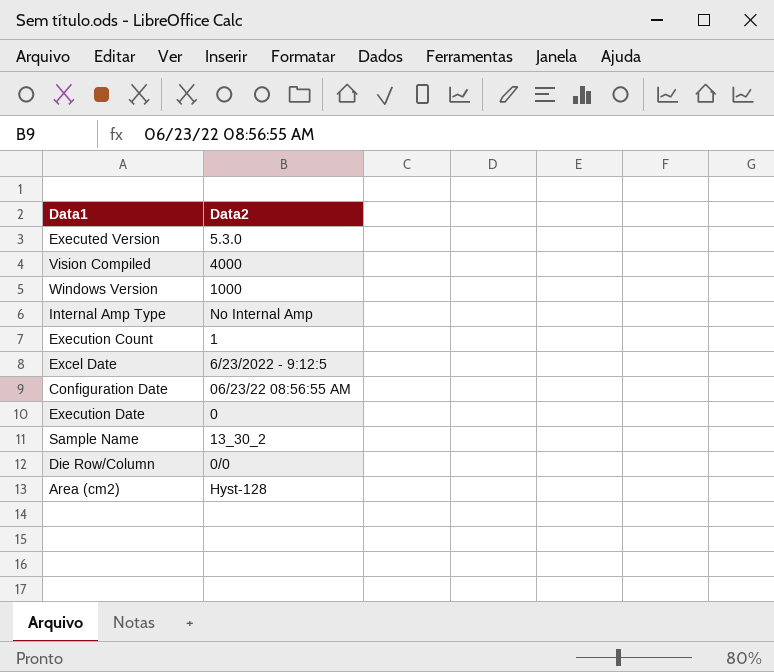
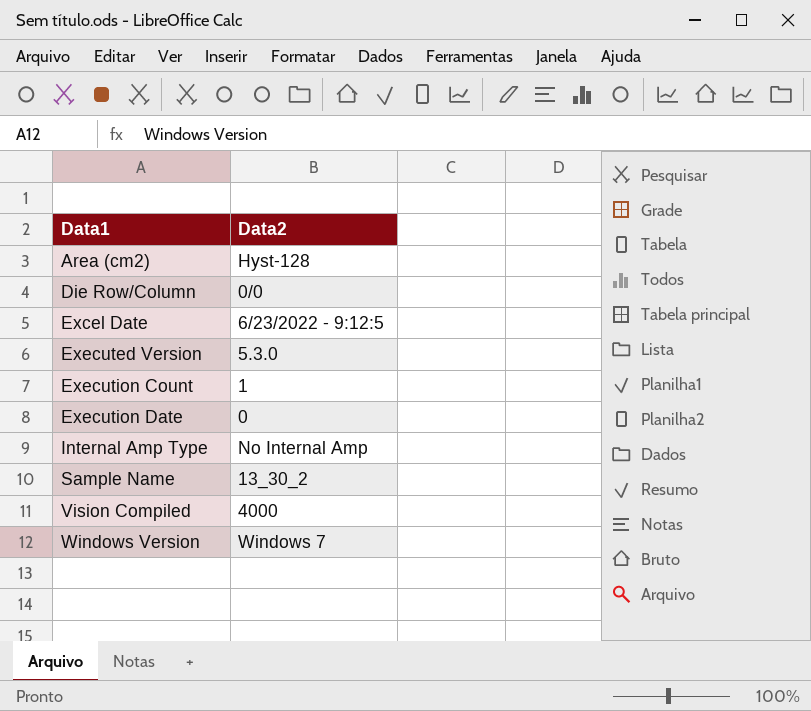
row order: none -> Data1 ascending
row Configuration Date: 06/23/22 08:56:55 AM -> none
Windows Version | Data2: 1000 -> Windows 7

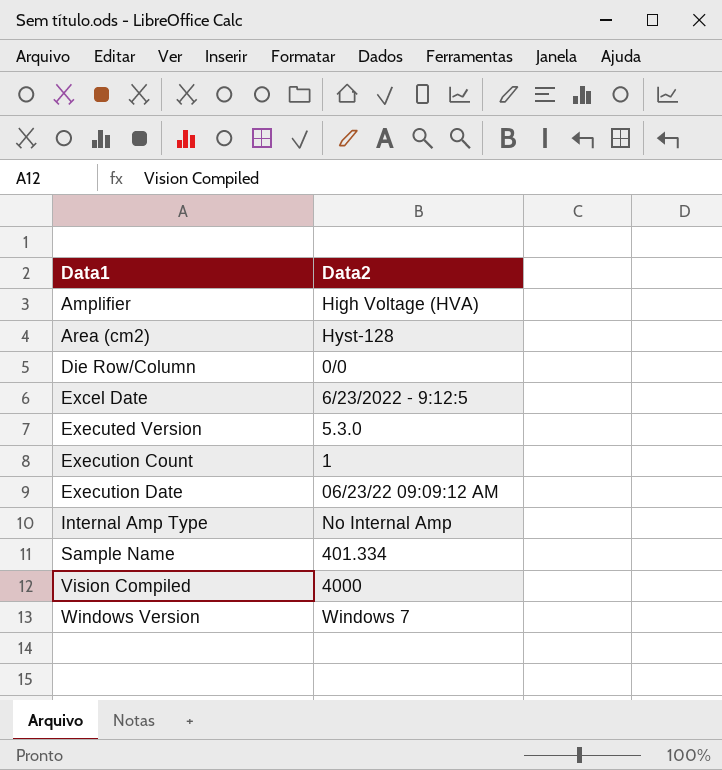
row Amplifier: none -> High Voltage (HVA)
Execution Date | Data2: 0 -> 06/23/22 09:09:12 AM
Sample Name | Data2: 13_30_2 -> 401.334

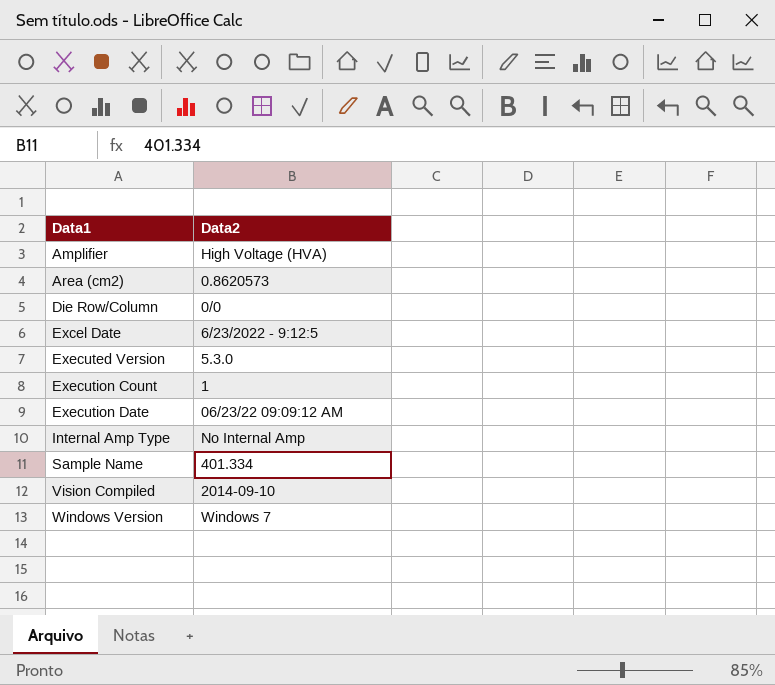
Area (cm2) | Data2: Hyst-128 -> 0.8620573
Vision Compiled | Data2: 4000 -> 2014-09-10

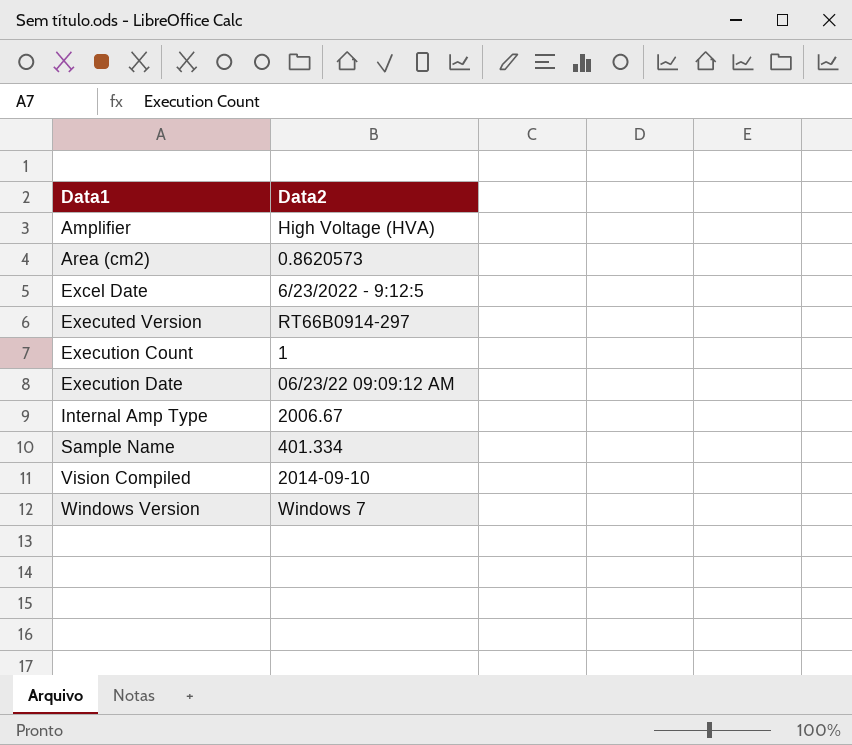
row Die Row/Column: 0/0 -> none
Executed Version | Data2: 5.3.0 -> RT66B0914-297
Internal Amp Type | Data2: No Internal Amp -> 2006.67

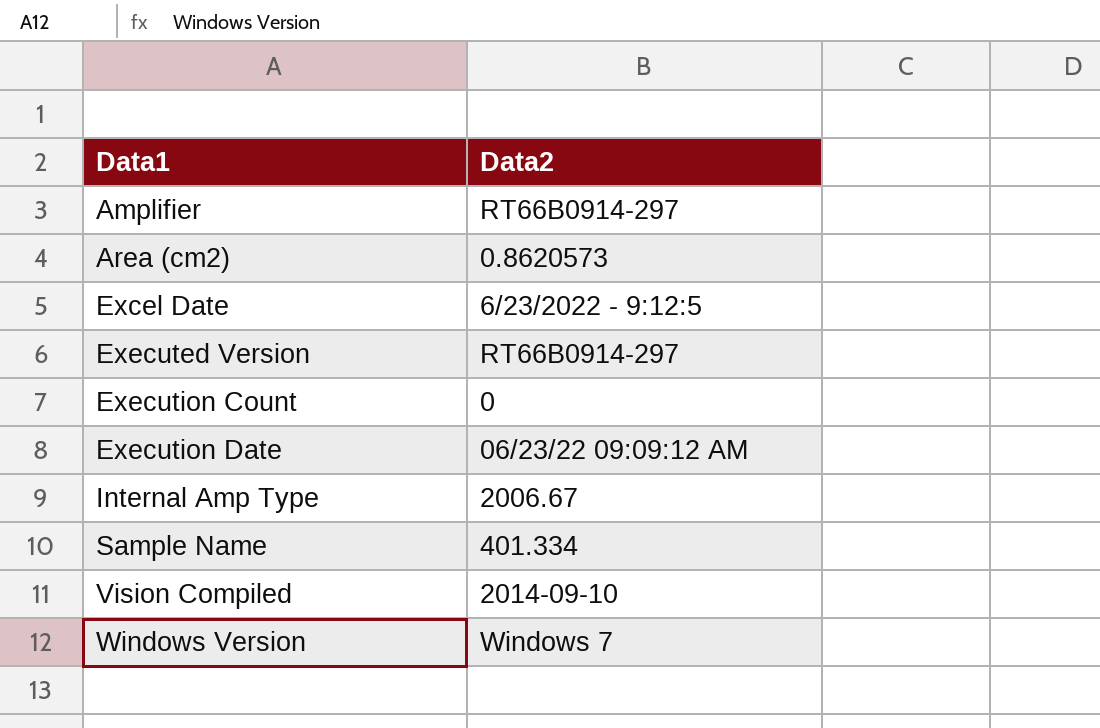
Amplifier | Data2: High Voltage (HVA) -> RT66B0914-297
Execution Count | Data2: 1 -> 0

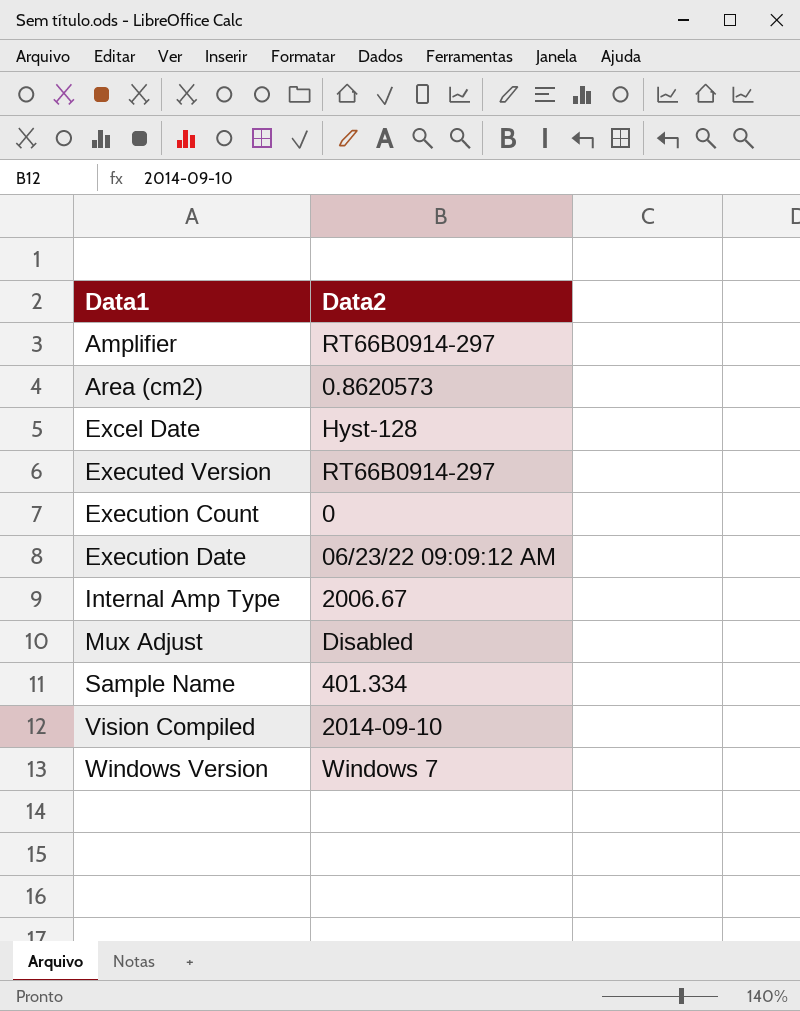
Excel Date | Data2: 6/23/2022 - 9:12:5 -> Hyst-128
row Mux Adjust: none -> Disabled

